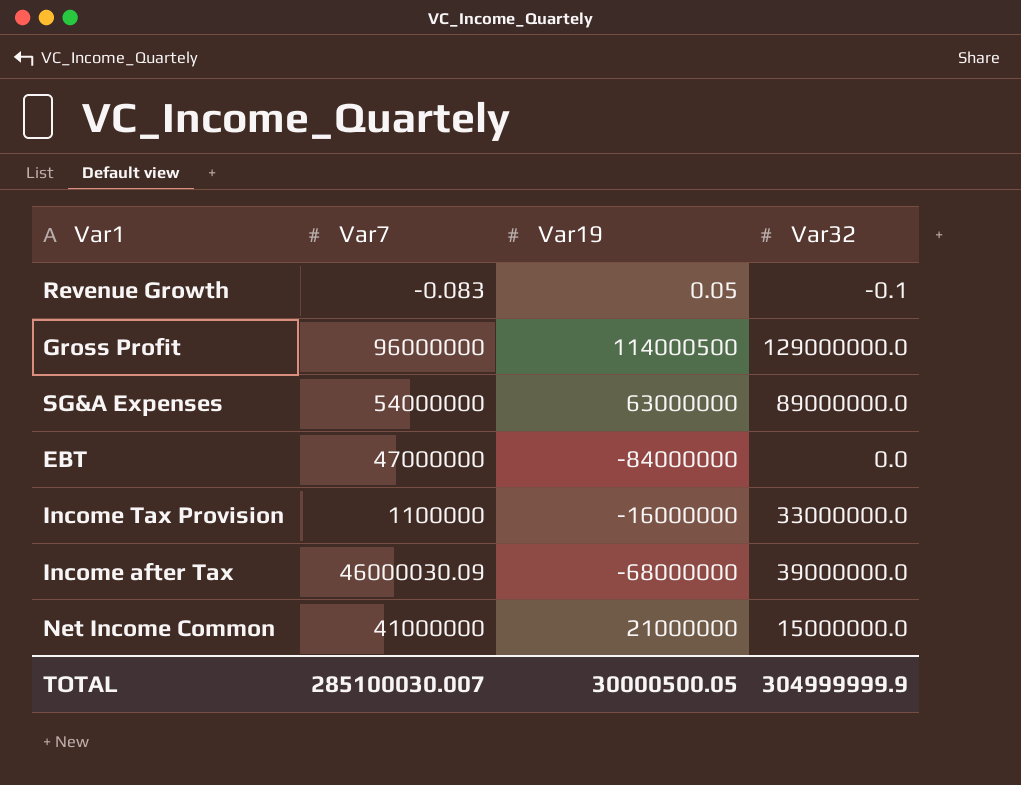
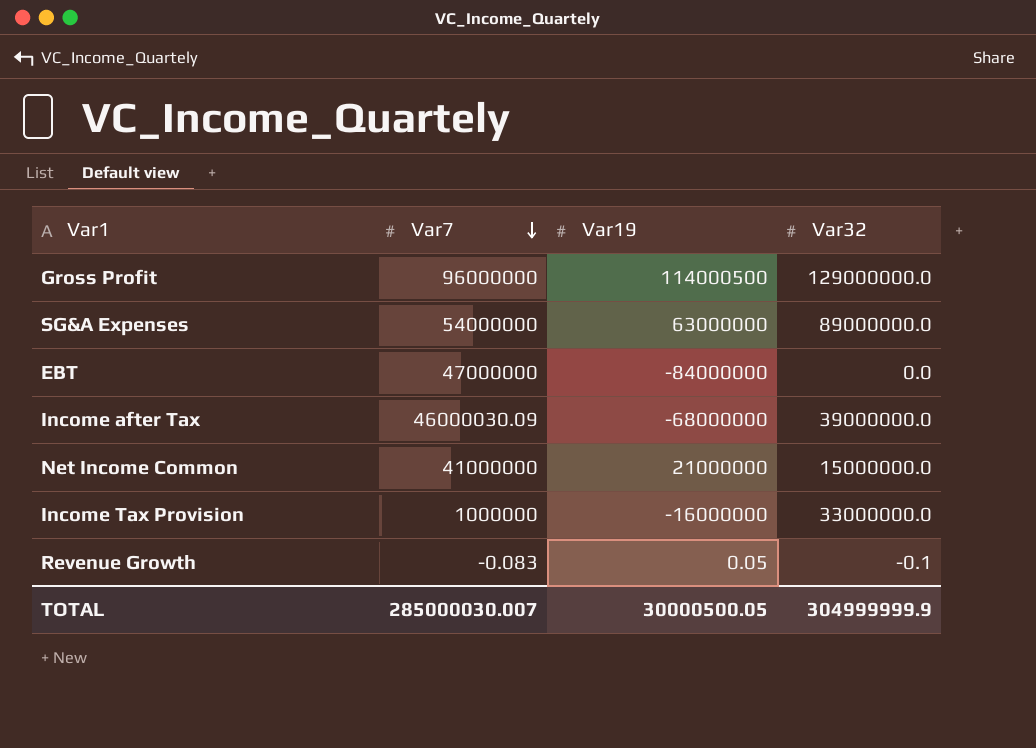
row order: none -> Var7 descending
Income Tax Provision | Var7: 1100000 -> 1000000
TOTAL | Var7: 285100030.007 -> 285000030.007

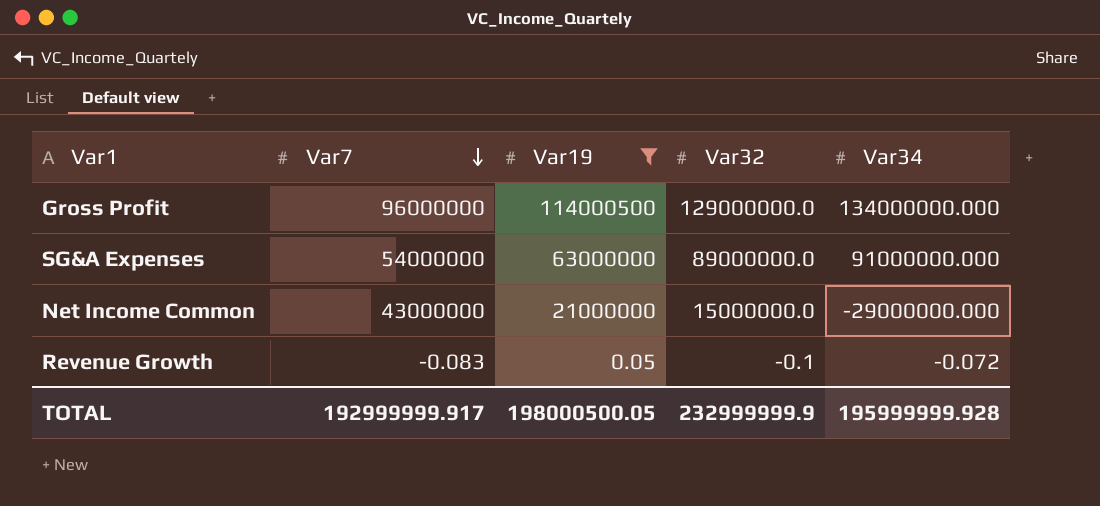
filter: none -> Var19 >= 0.05
column Var34 | position: none -> 5
Net Income Common | Var7: 41000000 -> 43000000
TOTAL | Var7: 285000030.007 -> 192999999.917
TOTAL | Var19: 30000500.05 -> 198000500.05
TOTAL | Var32: 304999999.9 -> 232999999.9

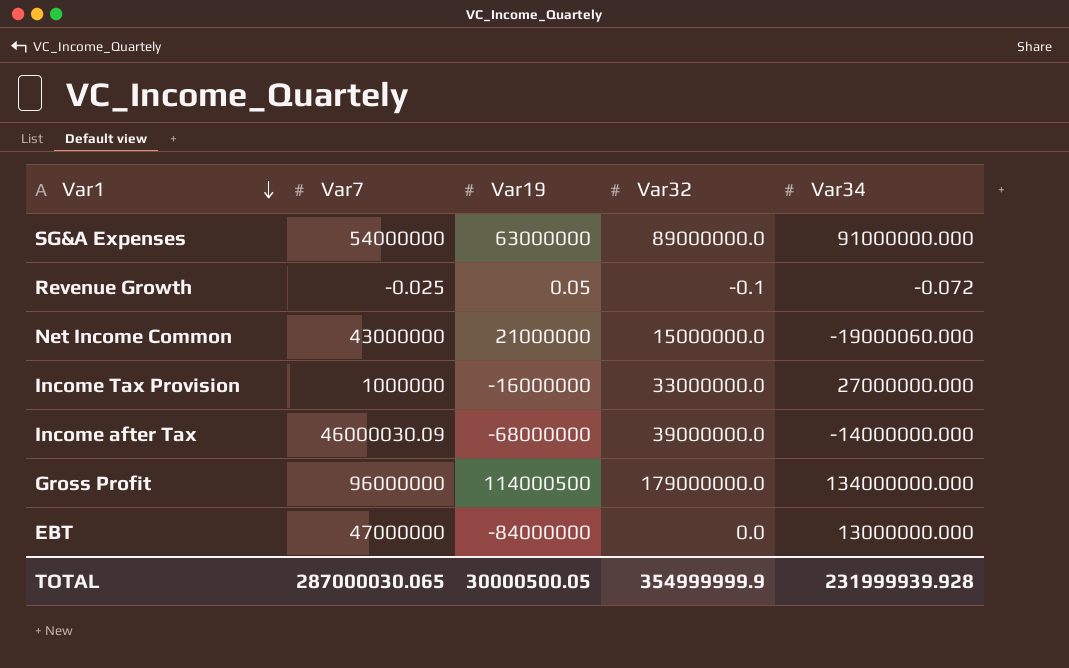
filter: Var19 >= 0.05 -> none
row order: Var7 descending -> Var1 descending
Revenue Growth | Var7: -0.083 -> -0.025
Net Income Common | Var34: -29000000.000 -> -19000060.000
Gross Profit | Var32: 129000000.0 -> 179000000.0
TOTAL | Var7: 192999999.917 -> 287000030.065
TOTAL | Var19: 198000500.05 -> 30000500.05
TOTAL | Var32: 232999999.9 -> 354999999.9
TOTAL | Var34: 195999999.928 -> 231999939.928

